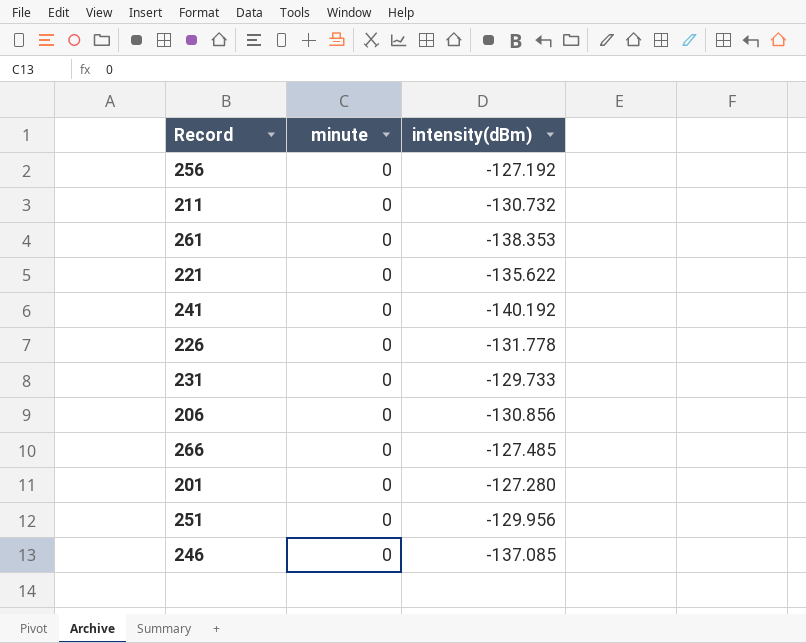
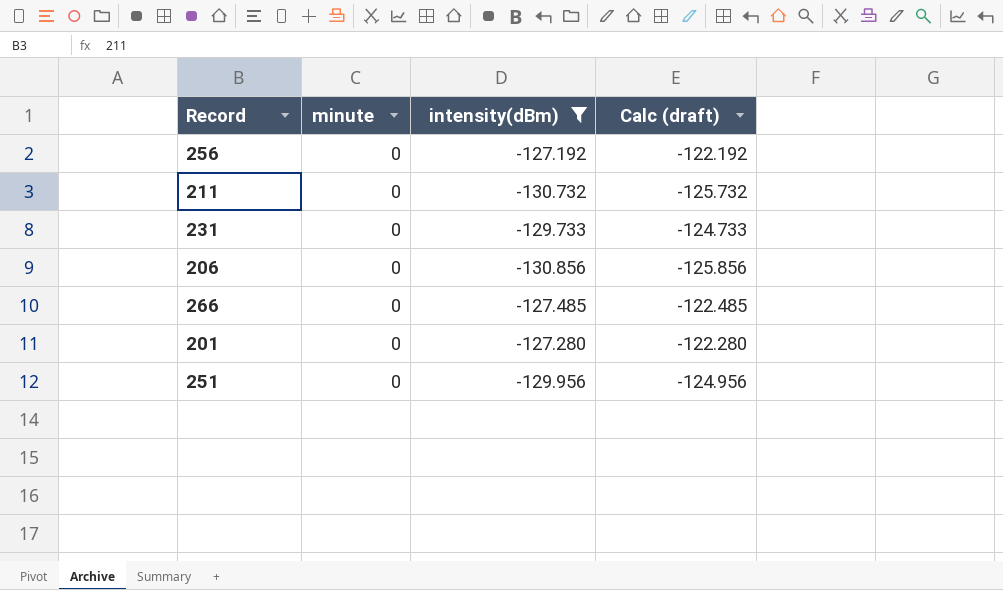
filter: none -> intensity(dBm) >= -130.856
column Calc (draft) | formula: none -> [intensity(dBm)] + 5

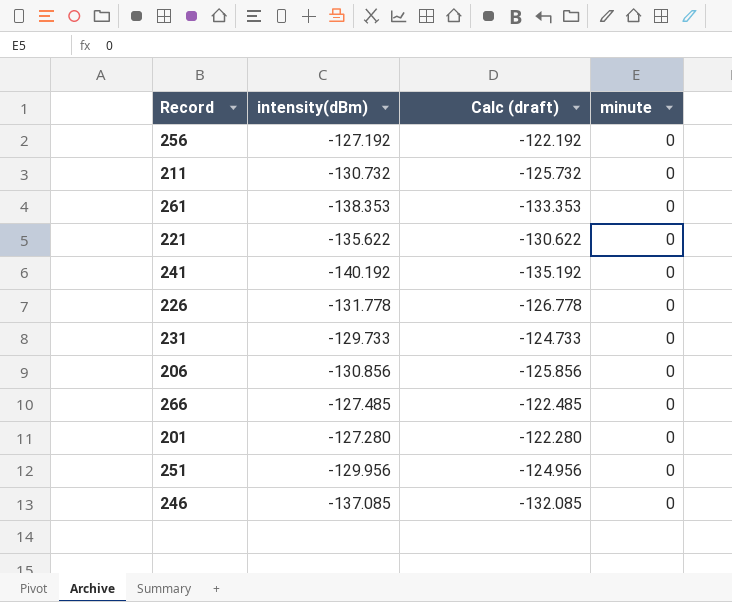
filter: intensity(dBm) >= -130.856 -> none
column minute | position: 2 -> 4

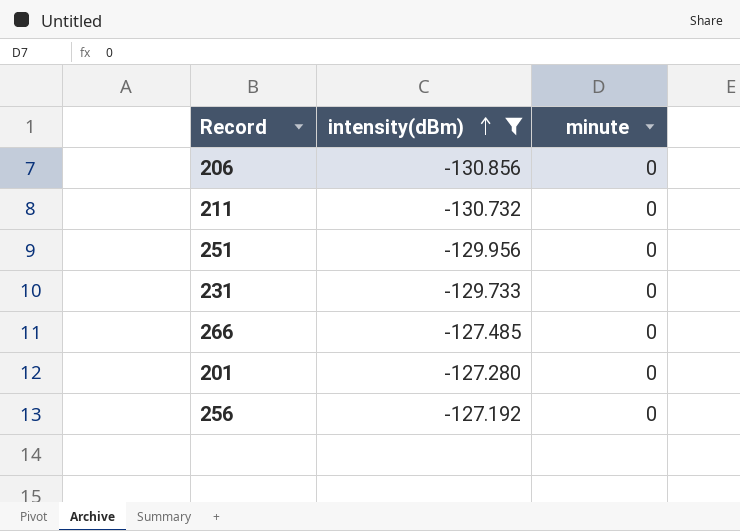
filter: none -> intensity(dBm) >= -130.856
row order: none -> intensity(dBm) ascending
column Calc (draft) | formula: [intensity(dBm)] + 5 -> none

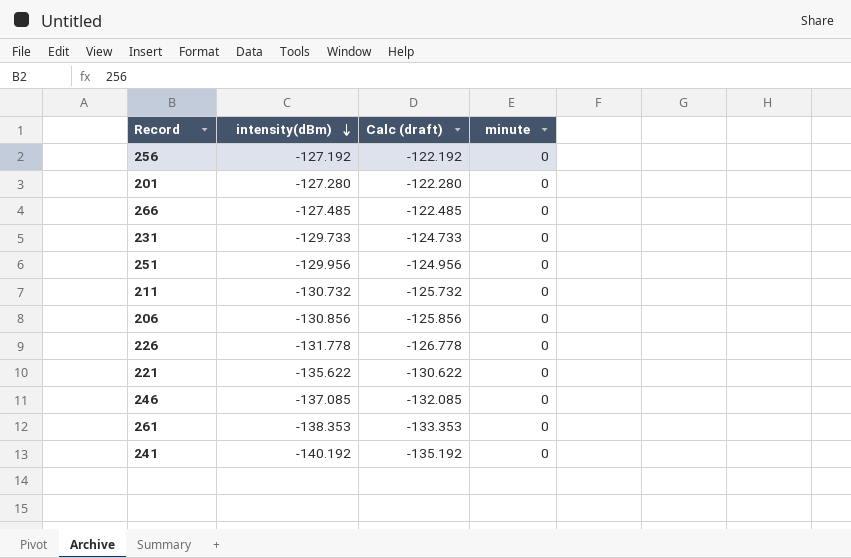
filter: intensity(dBm) >= -130.856 -> none
row order: intensity(dBm) ascending -> intensity(dBm) descending
column Calc (draft) | formula: none -> [intensity(dBm)] + 5

